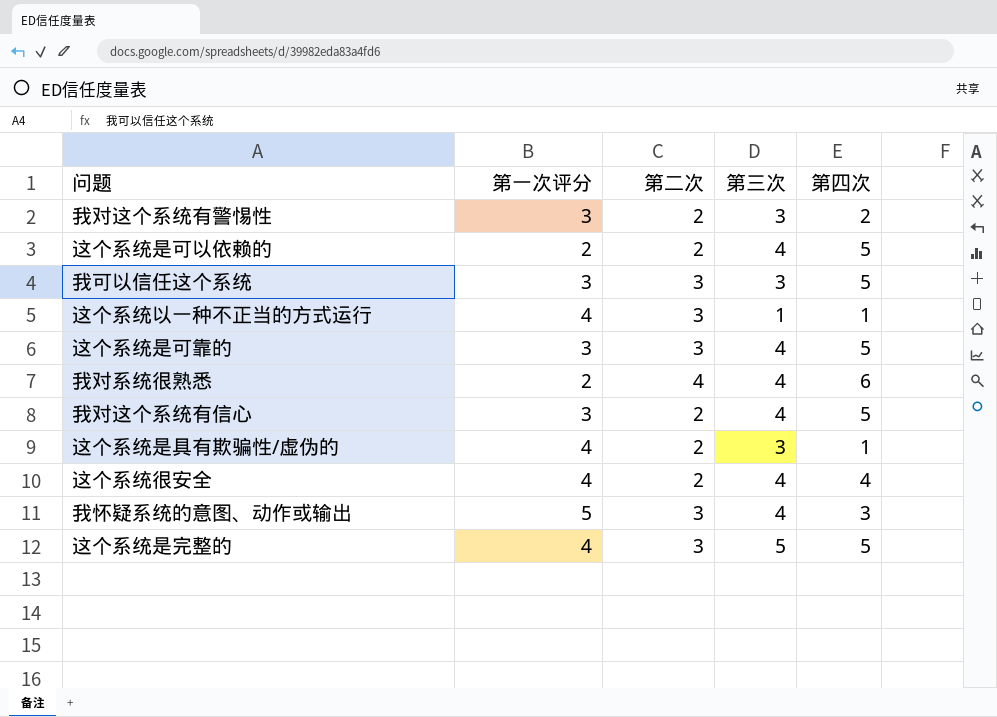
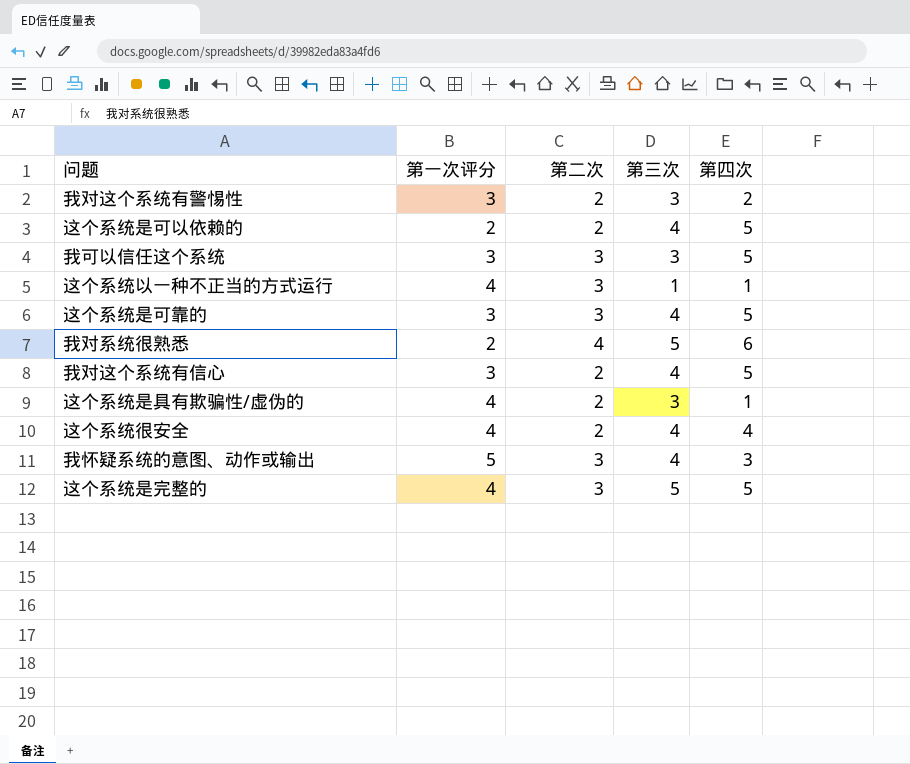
我对系统很熟悉 | 第三次: 4 -> 5

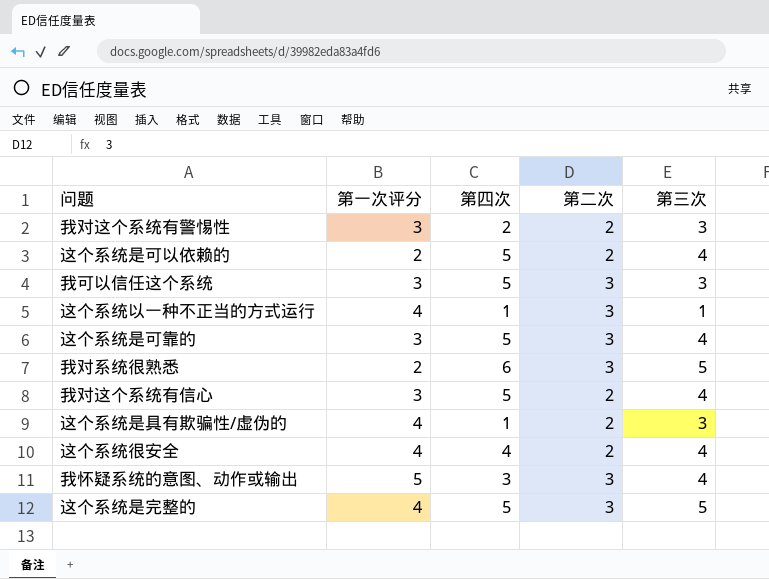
column 第四次 | position: 5 -> 3
我对系统很熟悉 | 第二次: 4 -> 3

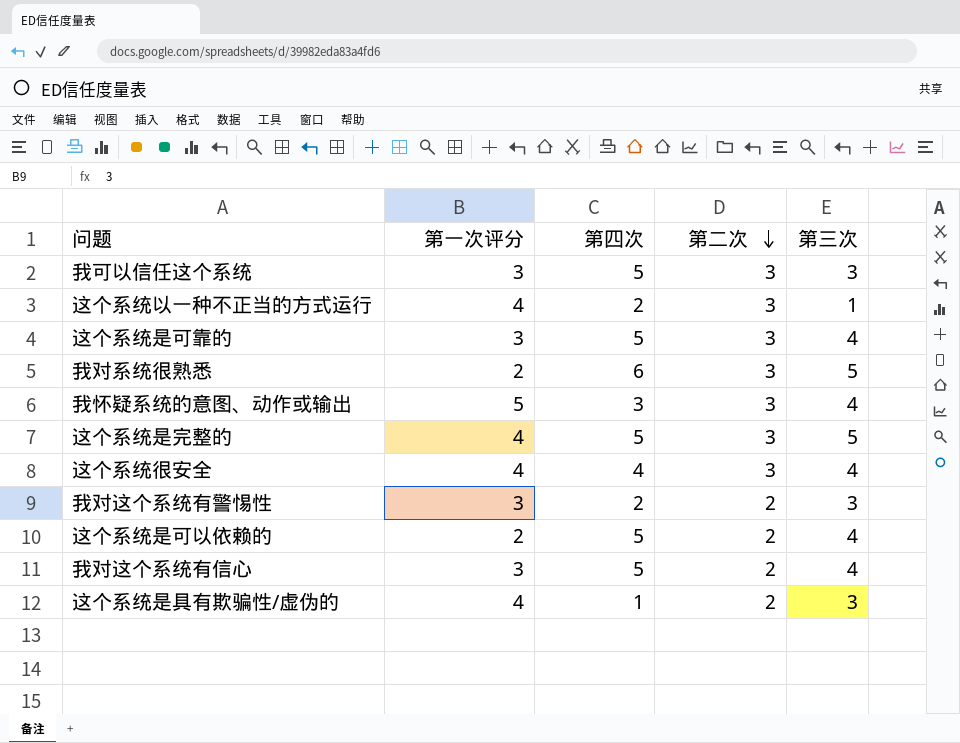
row order: none -> 第二次 descending
这个系统以一种不正当的方式运行 | 第四次: 1 -> 2
这个系统很安全 | 第二次: 2 -> 3

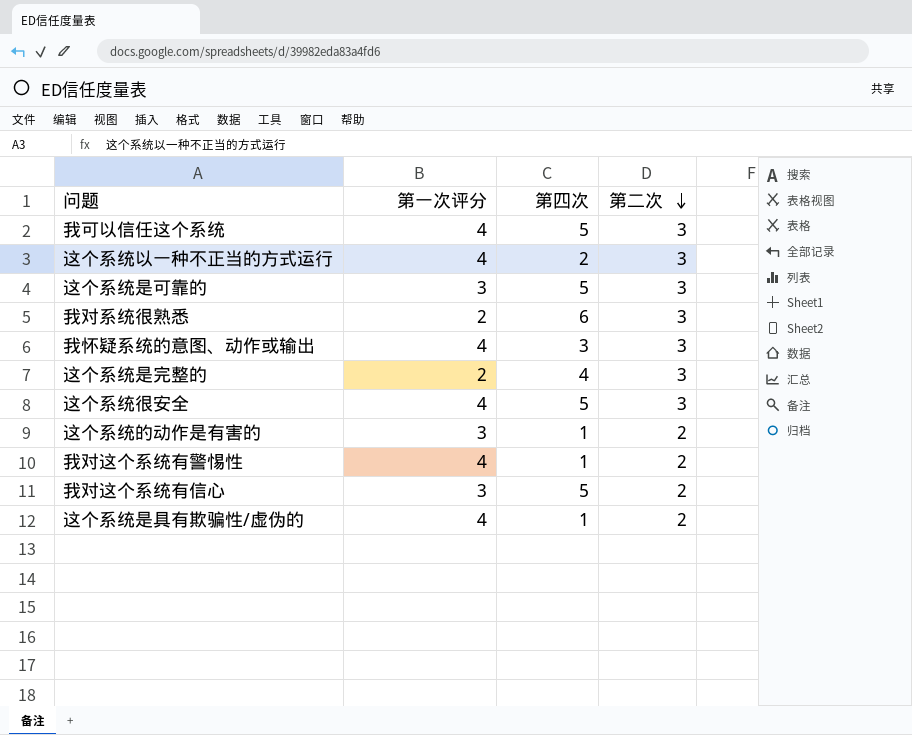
column 第三次 | position: 5 -> none
row 这个系统是可以依赖的: 2 | 5 | 2 | 4 -> none
我可以信任这个系统 | 第一次评分: 3 -> 4
我怀疑系统的意图、动作或输出 | 第一次评分: 5 -> 4
这个系统是完整的 | 第一次评分: 4 -> 2
这个系统是完整的 | 第四次: 5 -> 4
这个系统很安全 | 第四次: 4 -> 5
row 这个系统的动作是有害的: none -> 3 | 1 | 2
我对这个系统有警惕性 | 第一次评分: 3 -> 4
我对这个系统有警惕性 | 第四次: 2 -> 1

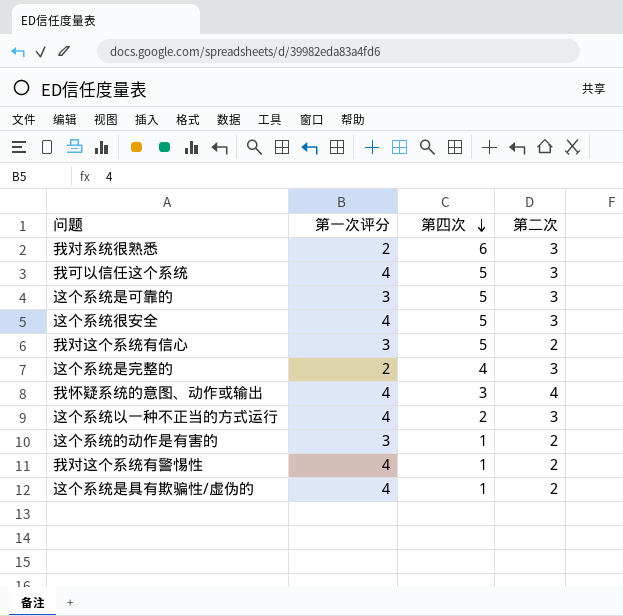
row order: 第二次 descending -> 第四次 descending
我怀疑系统的意图、动作或输出 | 第二次: 3 -> 4

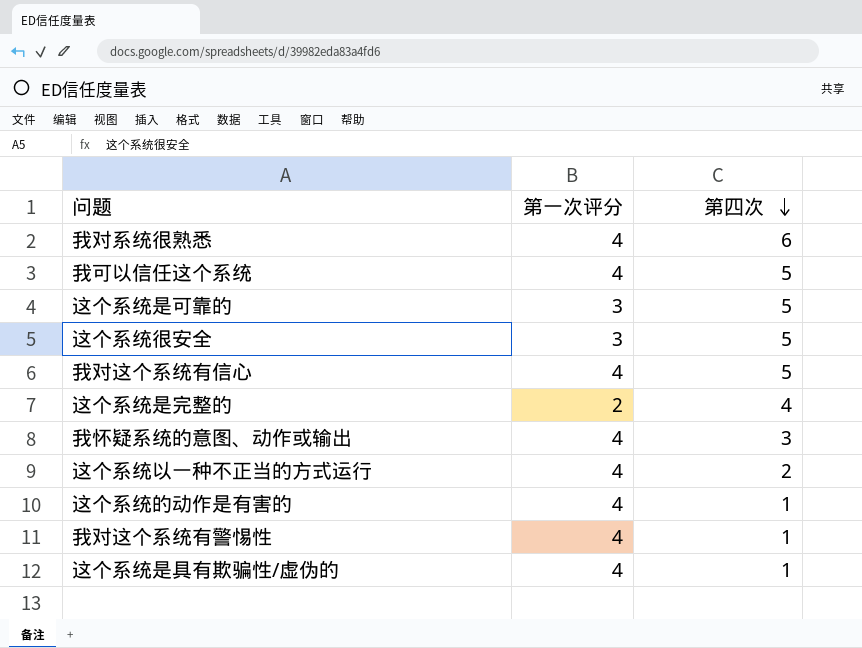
column 第二次 | position: 4 -> none
我对系统很熟悉 | 第一次评分: 2 -> 4
这个系统很安全 | 第一次评分: 4 -> 3
我对这个系统有信心 | 第一次评分: 3 -> 4
这个系统的动作是有害的 | 第一次评分: 3 -> 4

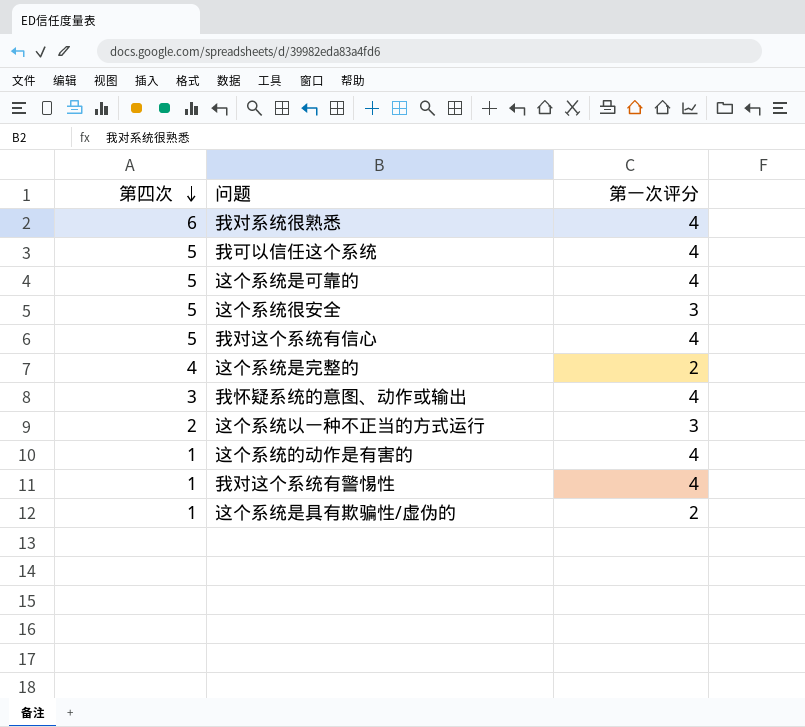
column 第四次 | position: 3 -> 1
这个系统是可靠的 | 第一次评分: 3 -> 4
这个系统以一种不正当的方式运行 | 第一次评分: 4 -> 3
这个系统是具有欺骗性/虚伪的 | 第一次评分: 4 -> 2

